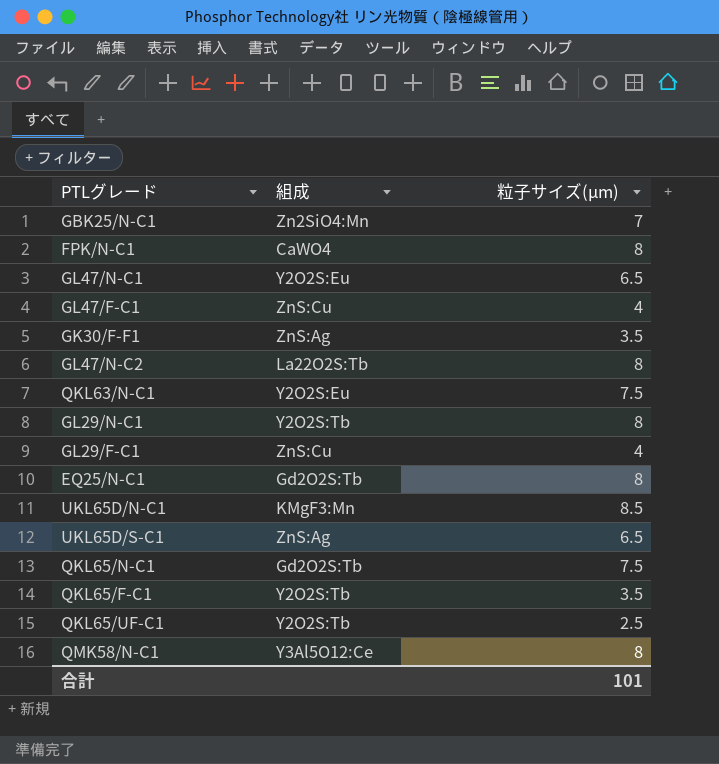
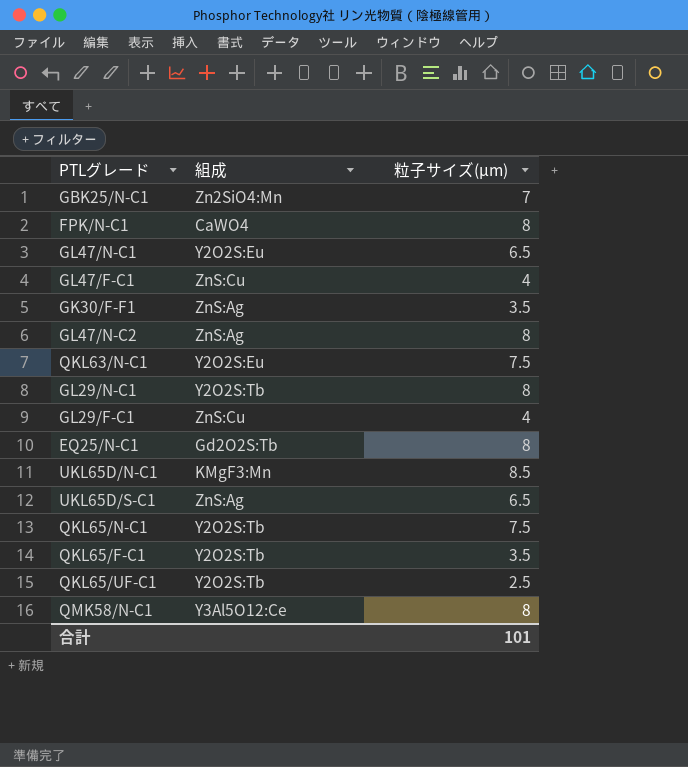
GL47/N-C2 | 組成: La22O2S:Tb -> ZnS:Ag
QKL65/N-C1 | 組成: Gd2O2S:Tb -> Y2O2S:Tb

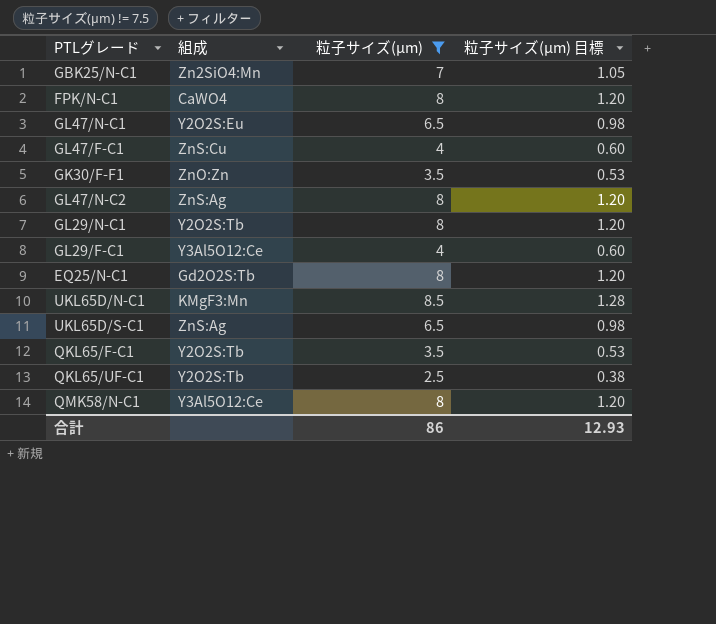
filter: none -> 粒子サイズ(μm) != 7.5
column 粒子サイズ(μm) 目標 | formula: none -> [粒子サイズ(μm)] * 0.15
GK30/F-F1 | 組成: ZnS:Ag -> ZnO:Zn
GL29/F-C1 | 組成: ZnS:Cu -> Y3Al5O12:Ce
合計 | 粒子サイズ(μm): 101 -> 86

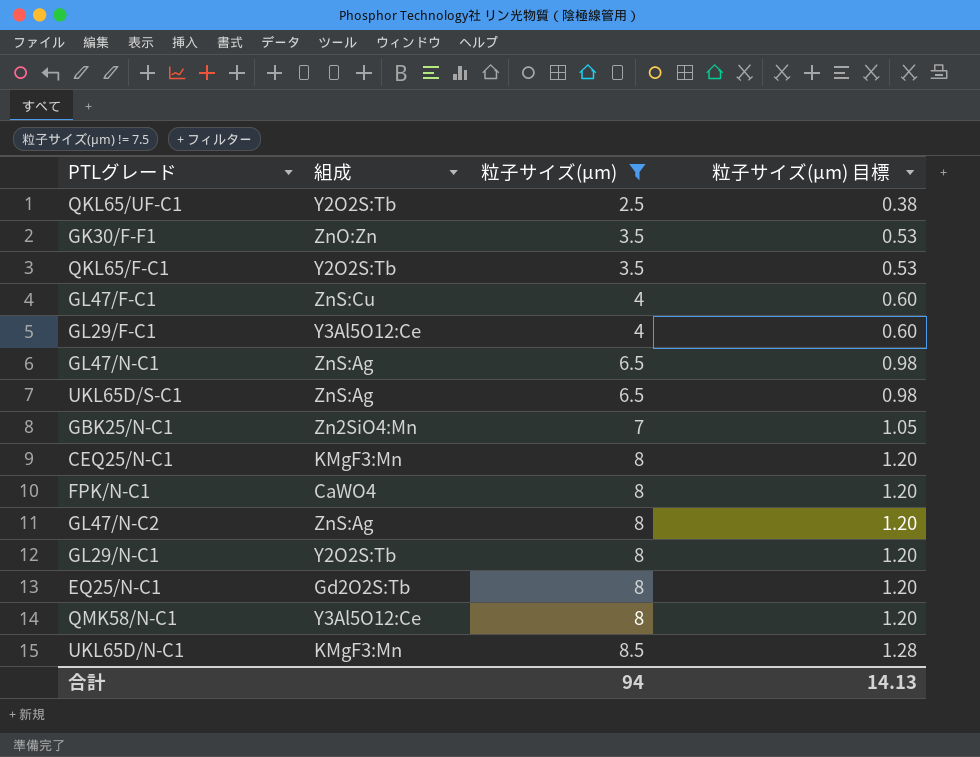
row order: none -> 粒子サイズ(μm) ascending
GL47/N-C1 | 組成: Y2O2S:Eu -> ZnS:Ag
row CEQ25/N-C1: none -> KMgF3:Mn | 8 | 1.20
合計 | 粒子サイズ(μm): 86 -> 94
合計 | 粒子サイズ(μm) 目標: 12.93 -> 14.13

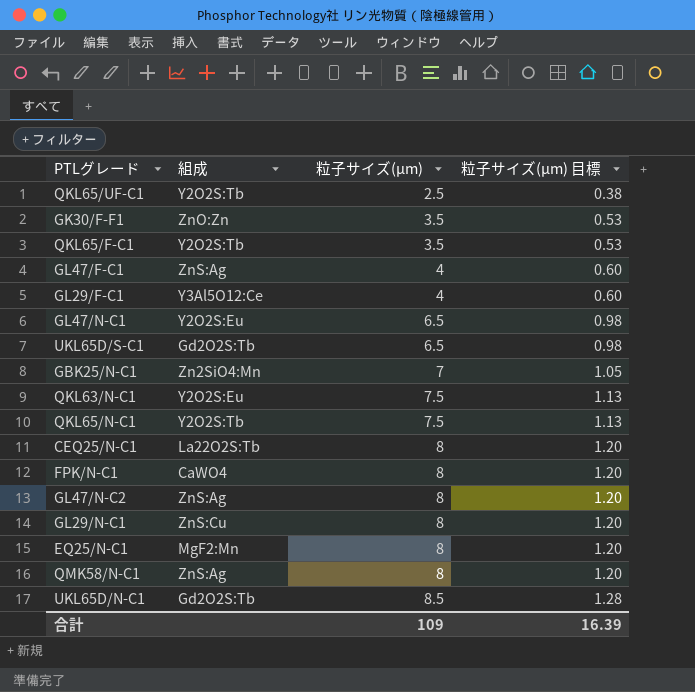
filter: 粒子サイズ(μm) != 7.5 -> none
GL47/F-C1 | 組成: ZnS:Cu -> ZnS:Ag
GL47/N-C1 | 組成: ZnS:Ag -> Y2O2S:Eu
UKL65D/S-C1 | 組成: ZnS:Ag -> Gd2O2S:Tb
CEQ25/N-C1 | 組成: KMgF3:Mn -> La22O2S:Tb
GL29/N-C1 | 組成: Y2O2S:Tb -> ZnS:Cu
EQ25/N-C1 | 組成: Gd2O2S:Tb -> MgF2:Mn
QMK58/N-C1 | 組成: Y3Al5O12:Ce -> ZnS:Ag
UKL65D/N-C1 | 組成: KMgF3:Mn -> Gd2O2S:Tb
合計 | 粒子サイズ(μm): 94 -> 109
合計 | 粒子サイズ(μm) 目標: 14.13 -> 16.39

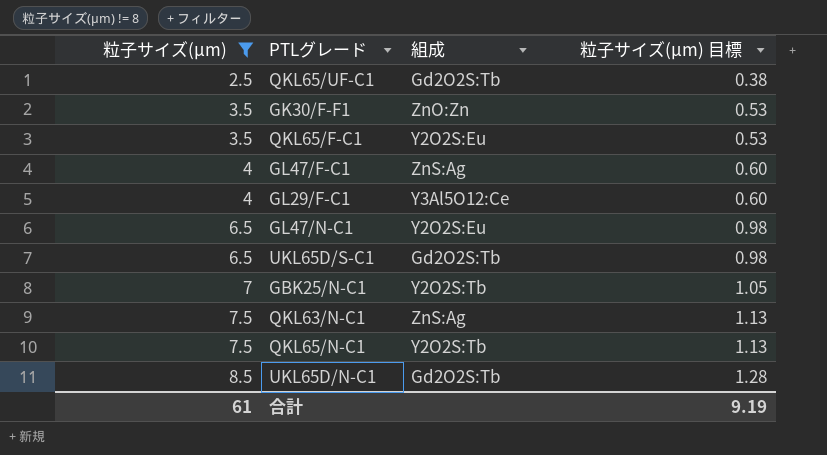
filter: none -> 粒子サイズ(μm) != 8
column 粒子サイズ(μm) | position: 3 -> 1
QKL65/UF-C1 | 組成: Y2O2S:Tb -> Gd2O2S:Tb
QKL65/F-C1 | 組成: Y2O2S:Tb -> Y2O2S:Eu
GBK25/N-C1 | 組成: Zn2SiO4:Mn -> Y2O2S:Tb
QKL63/N-C1 | 組成: Y2O2S:Eu -> ZnS:Ag
合計 | 粒子サイズ(μm): 109 -> 61
合計 | 粒子サイズ(μm) 目標: 16.39 -> 9.19

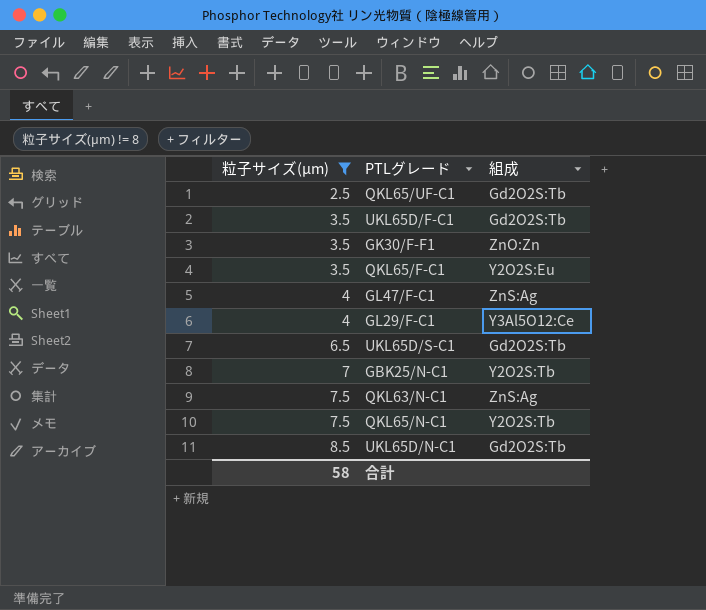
column 粒子サイズ(μm) 目標 | formula: [粒子サイズ(μm)] * 0.15 -> none
row GL47/N-C1: 6.5 | Y2O2S:Eu | 0.98 -> none
row UKL65D/F-C1: none -> 3.5 | Gd2O2S:Tb
合計 | 粒子サイズ(μm): 61 -> 58

